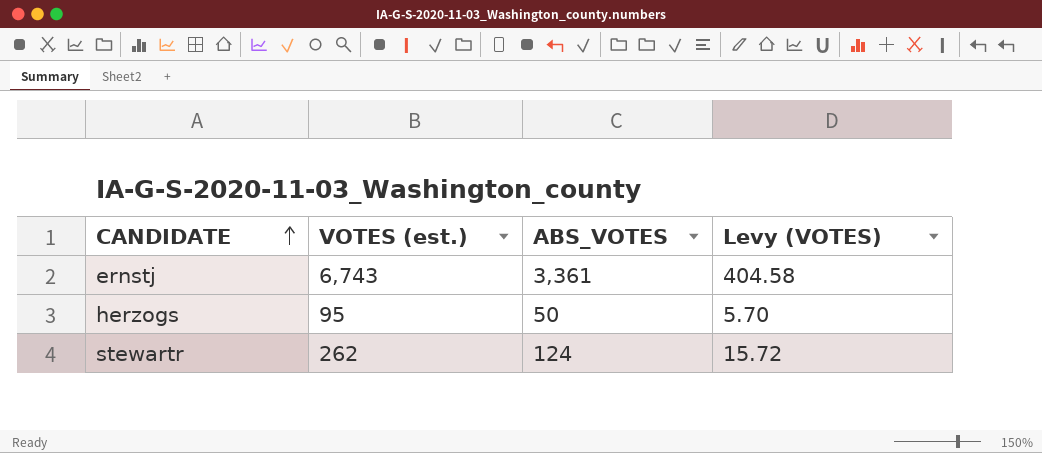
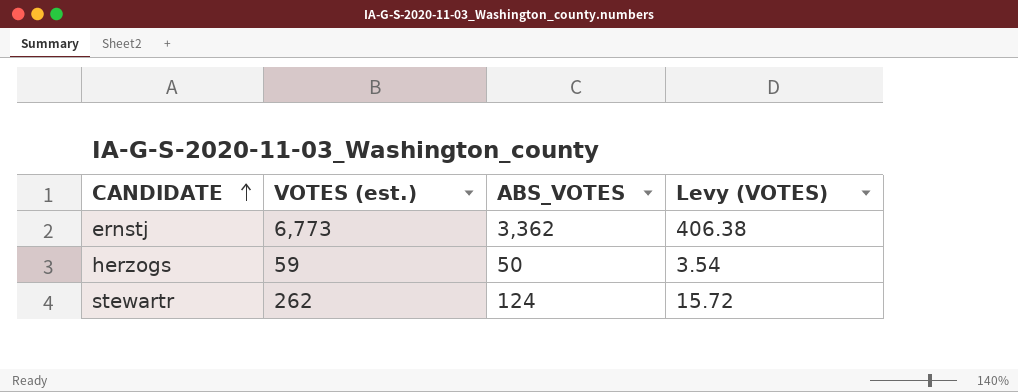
ernstj | VOTES (est.): 6,743 -> 6,773
ernstj | ABS_VOTES: 3,361 -> 3,362
ernstj | Levy (VOTES): 404.58 -> 406.38
herzogs | VOTES (est.): 95 -> 59
herzogs | Levy (VOTES): 5.70 -> 3.54

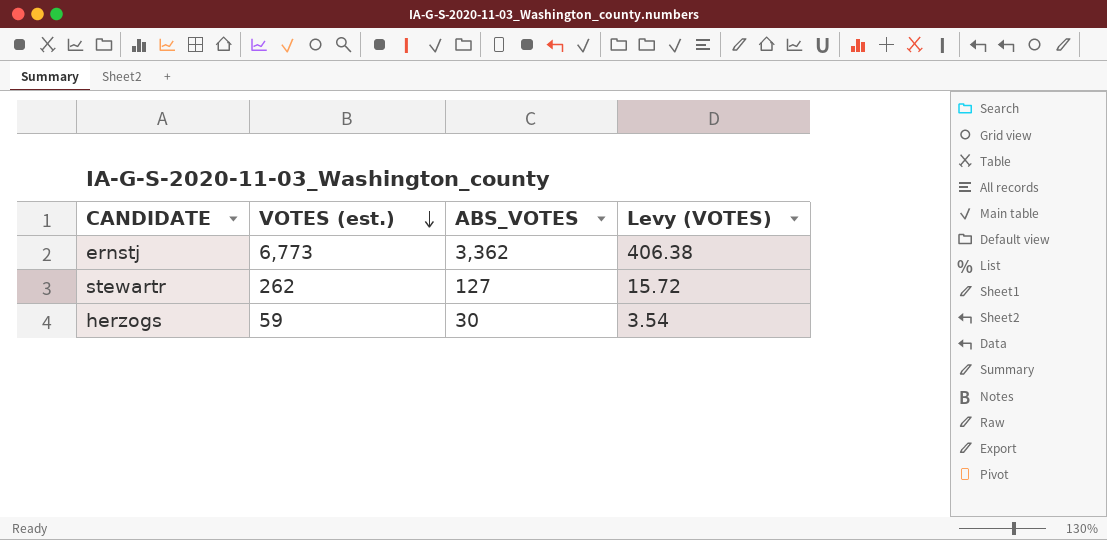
row order: CANDIDATE ascending -> VOTES (est.) descending
stewartr | ABS_VOTES: 124 -> 127
herzogs | ABS_VOTES: 50 -> 30

